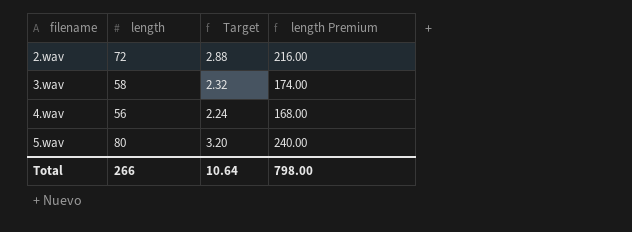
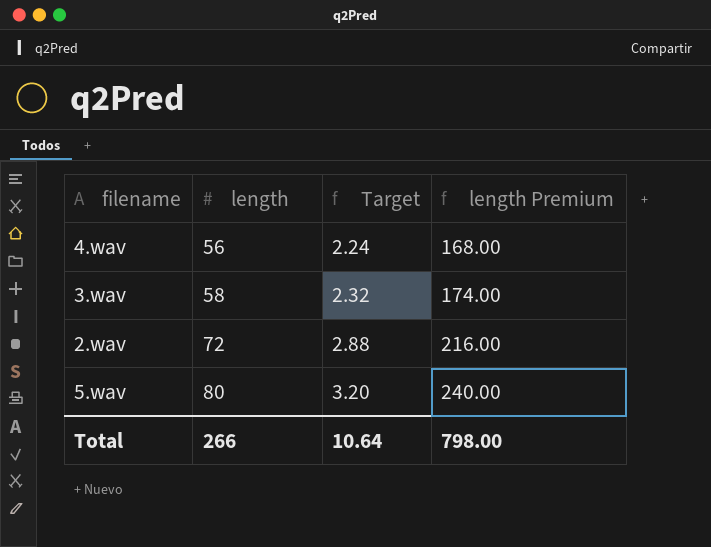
row order: filename ascending -> length ascending

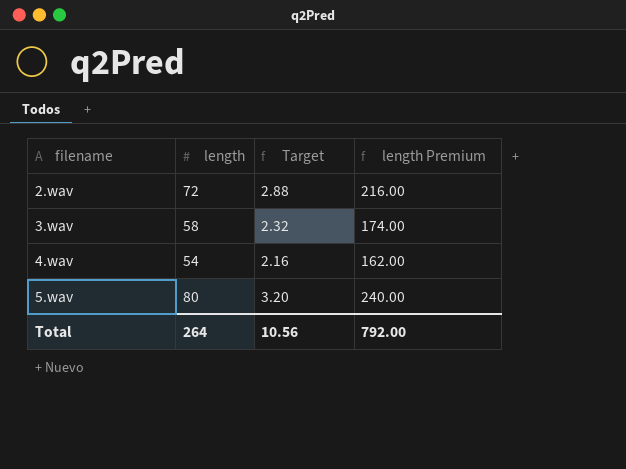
row order: length ascending -> filename ascending
4.wav | length: 56 -> 54
4.wav | Target: 2.24 -> 2.16
4.wav | length Premium: 168.00 -> 162.00
Total | length: 266 -> 264
Total | Target: 10.64 -> 10.56
Total | length Premium: 798.00 -> 792.00

